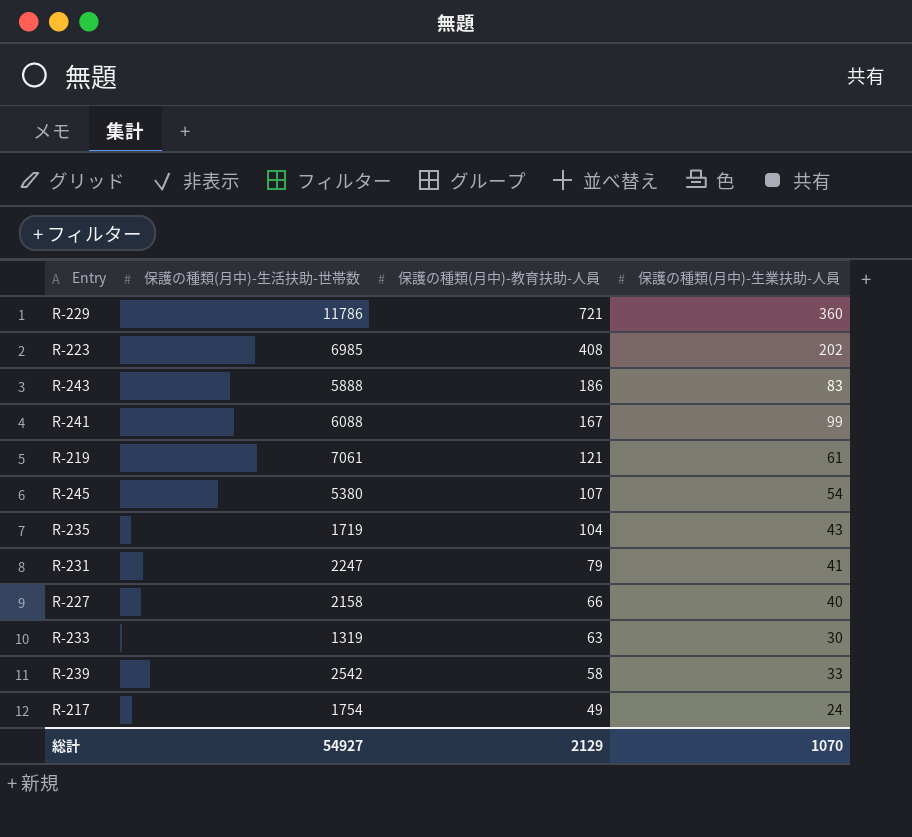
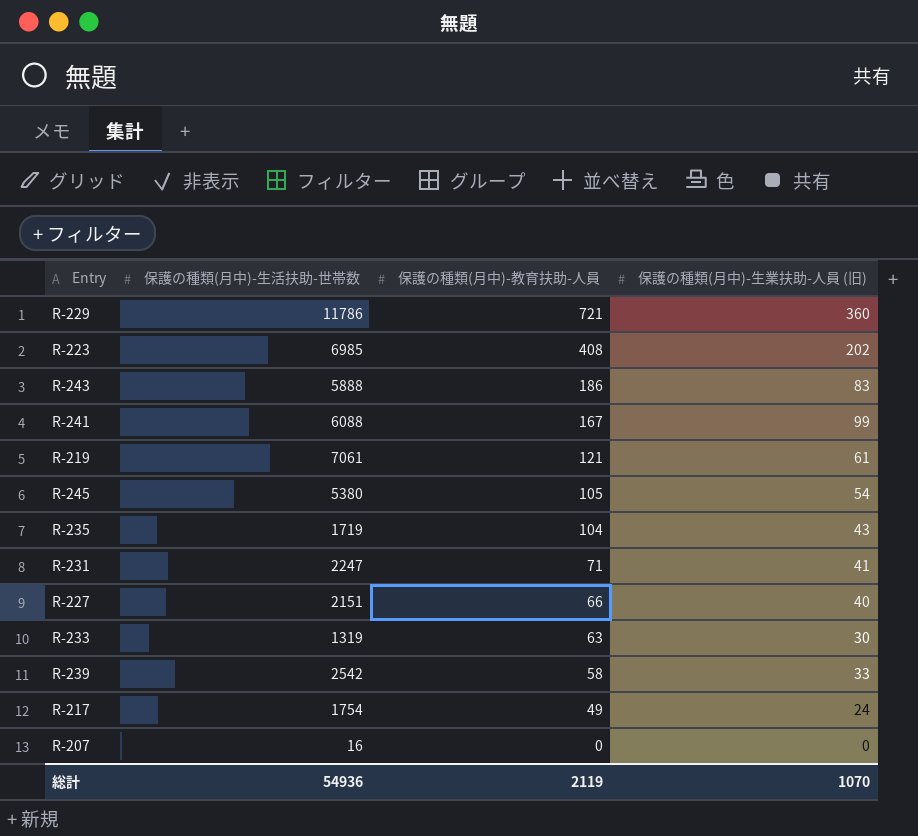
column name: 保護の種類(月中)-生業扶助-人員 -> 保護の種類(月中)-生業扶助-人員 (旧)
R-245 | 保護の種類(月中)-教育扶助-人員: 107 -> 105
R-231 | 保護の種類(月中)-教育扶助-人員: 79 -> 71
R-227 | 保護の種類(月中)-生活扶助-世帯数: 2158 -> 2151
row R-207: none -> 16 | 0 | 0
総計 | 保護の種類(月中)-生活扶助-世帯数: 54927 -> 54936
総計 | 保護の種類(月中)-教育扶助-人員: 2129 -> 2119

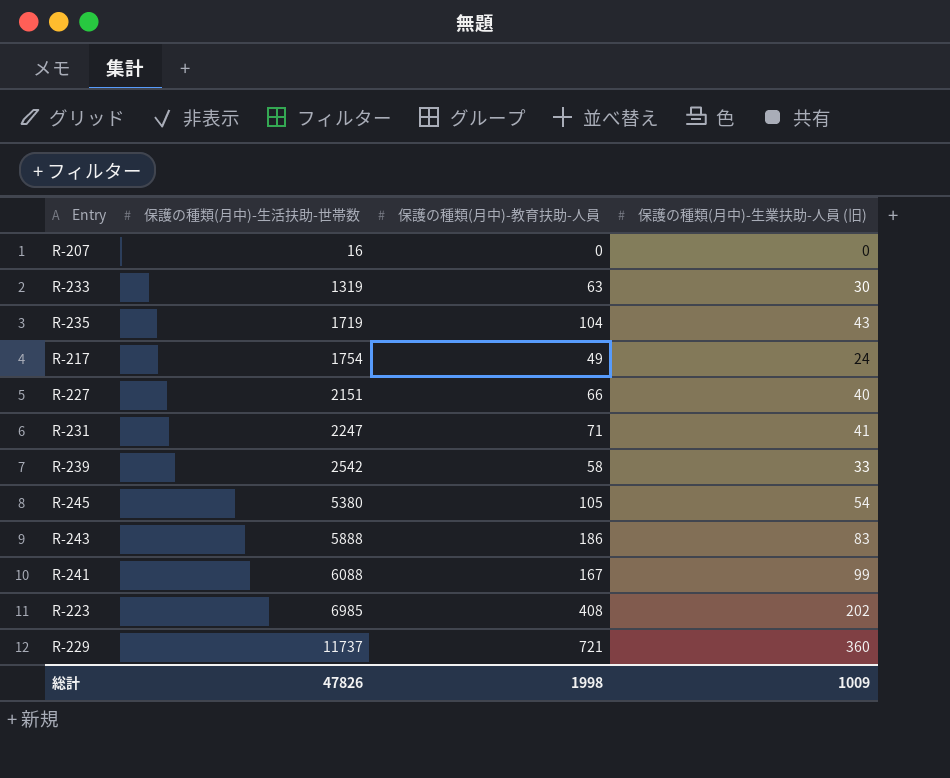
row order: 保護の種類(月中)-教育扶助-人員 descending -> 保護の種類(月中)-生活扶助-世帯数 ascending
row R-219: 7061 | 121 | 61 -> none
R-229 | 保護の種類(月中)-生活扶助-世帯数: 11786 -> 11737
総計 | 保護の種類(月中)-生活扶助-世帯数: 54936 -> 47826
総計 | 保護の種類(月中)-教育扶助-人員: 2119 -> 1998
総計 | 保護の種類(月中)-生業扶助-人員 (旧): 1070 -> 1009

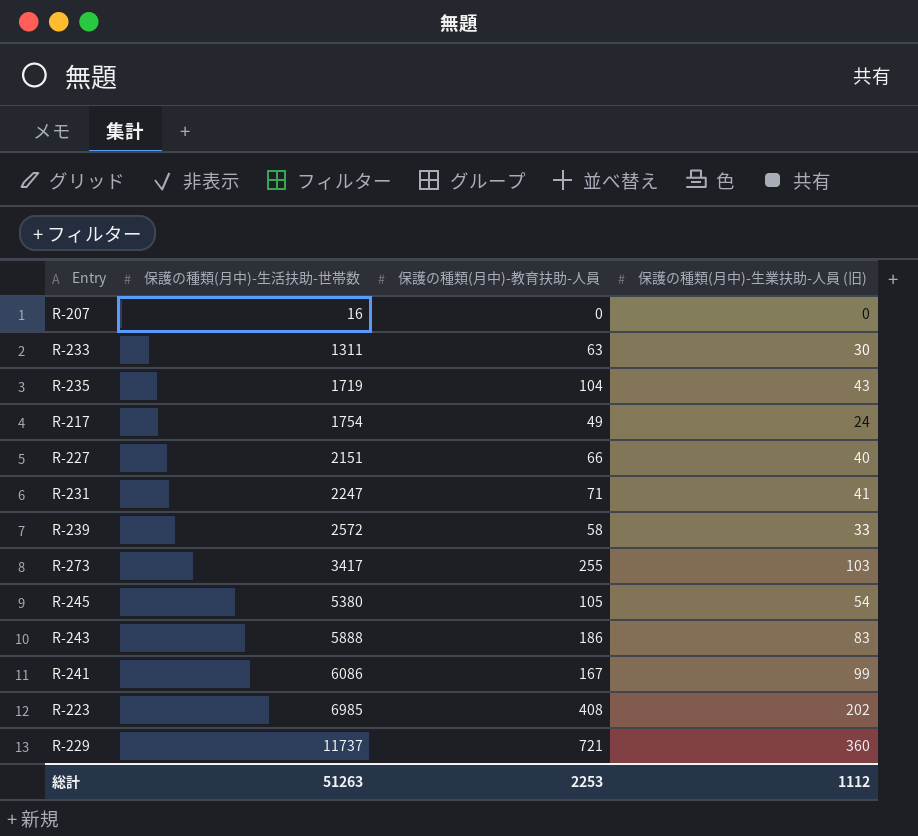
R-233 | 保護の種類(月中)-生活扶助-世帯数: 1319 -> 1311
R-239 | 保護の種類(月中)-生活扶助-世帯数: 2542 -> 2572
row R-273: none -> 3417 | 255 | 103
R-241 | 保護の種類(月中)-生活扶助-世帯数: 6088 -> 6086
総計 | 保護の種類(月中)-生活扶助-世帯数: 47826 -> 51263
総計 | 保護の種類(月中)-教育扶助-人員: 1998 -> 2253
総計 | 保護の種類(月中)-生業扶助-人員 (旧): 1009 -> 1112

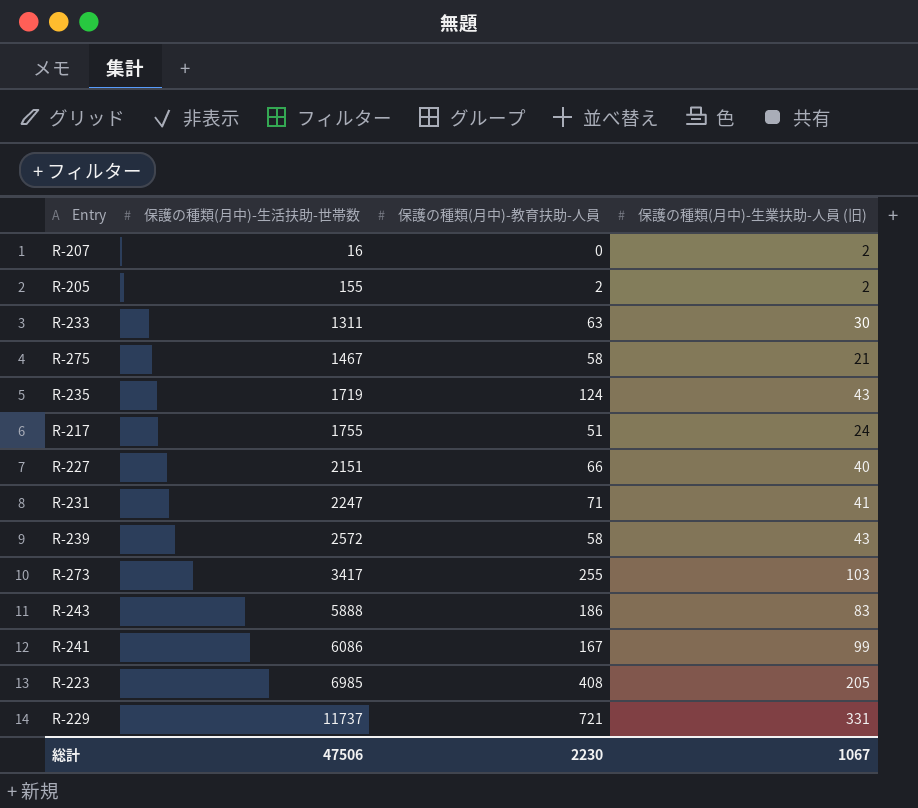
row R-245: 5380 | 105 | 54 -> none
R-207 | 保護の種類(月中)-生業扶助-人員 (旧): 0 -> 2
row R-205: none -> 155 | 2 | 2
row R-275: none -> 1467 | 58 | 21
R-235 | 保護の種類(月中)-教育扶助-人員: 104 -> 124
R-217 | 保護の種類(月中)-生活扶助-世帯数: 1754 -> 1755
R-217 | 保護の種類(月中)-教育扶助-人員: 49 -> 51
R-239 | 保護の種類(月中)-生業扶助-人員 (旧): 33 -> 43
R-223 | 保護の種類(月中)-生業扶助-人員 (旧): 202 -> 205
R-229 | 保護の種類(月中)-生業扶助-人員 (旧): 360 -> 331
総計 | 保護の種類(月中)-生活扶助-世帯数: 51263 -> 47506
総計 | 保護の種類(月中)-教育扶助-人員: 2253 -> 2230
総計 | 保護の種類(月中)-生業扶助-人員 (旧): 1112 -> 1067

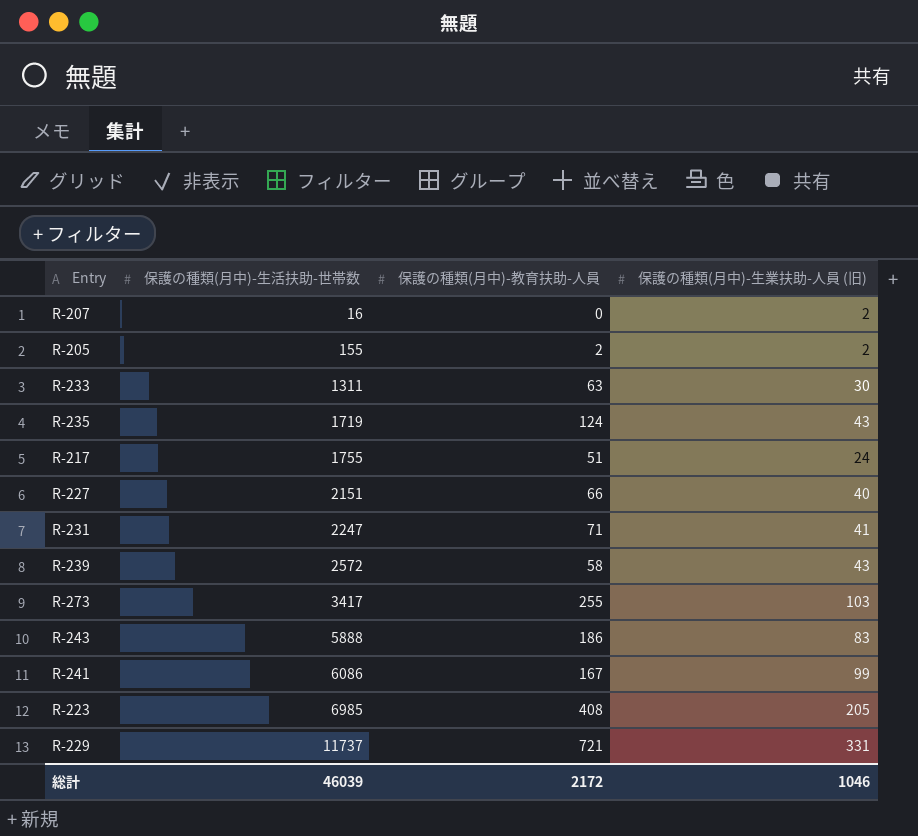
row R-275: 1467 | 58 | 21 -> none
総計 | 保護の種類(月中)-生活扶助-世帯数: 47506 -> 46039
総計 | 保護の種類(月中)-教育扶助-人員: 2230 -> 2172
総計 | 保護の種類(月中)-生業扶助-人員 (旧): 1067 -> 1046

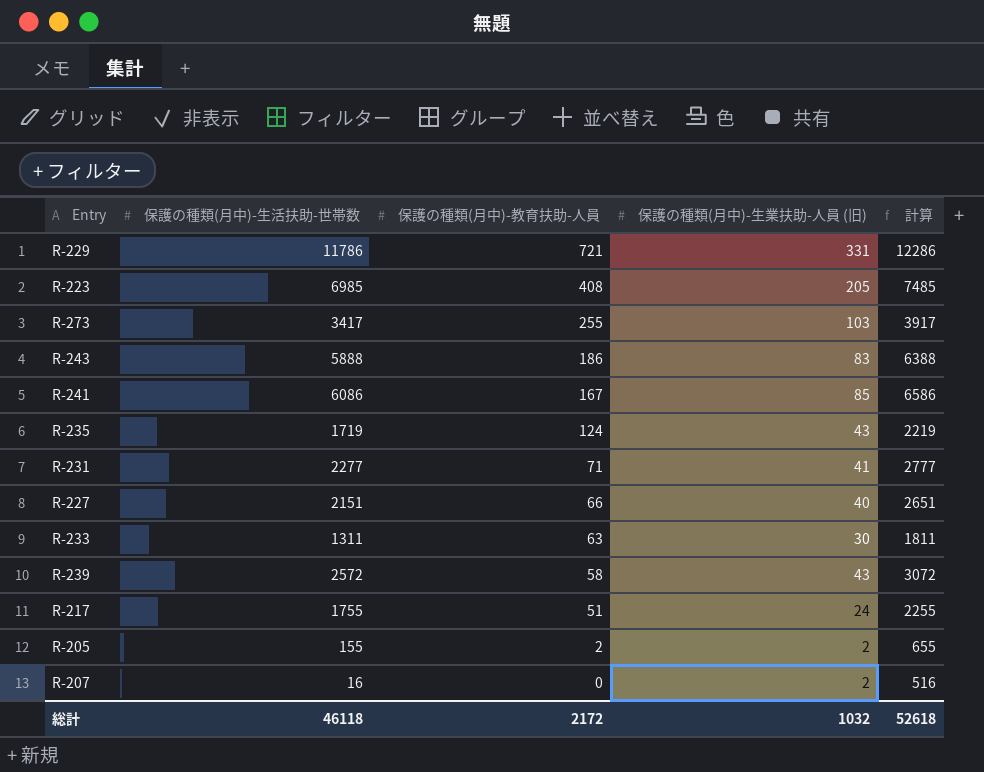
row order: 保護の種類(月中)-生活扶助-世帯数 ascending -> 保護の種類(月中)-教育扶助-人員 descending
column 計算 | formula: none -> [保護の種類(月中)-生活扶助-世帯数] + 500
R-229 | 保護の種類(月中)-生活扶助-世帯数: 11737 -> 11786
R-241 | 保護の種類(月中)-生業扶助-人員 (旧): 99 -> 85
R-231 | 保護の種類(月中)-生活扶助-世帯数: 2247 -> 2277
総計 | 保護の種類(月中)-生活扶助-世帯数: 46039 -> 46118
総計 | 保護の種類(月中)-生業扶助-人員 (旧): 1046 -> 1032

